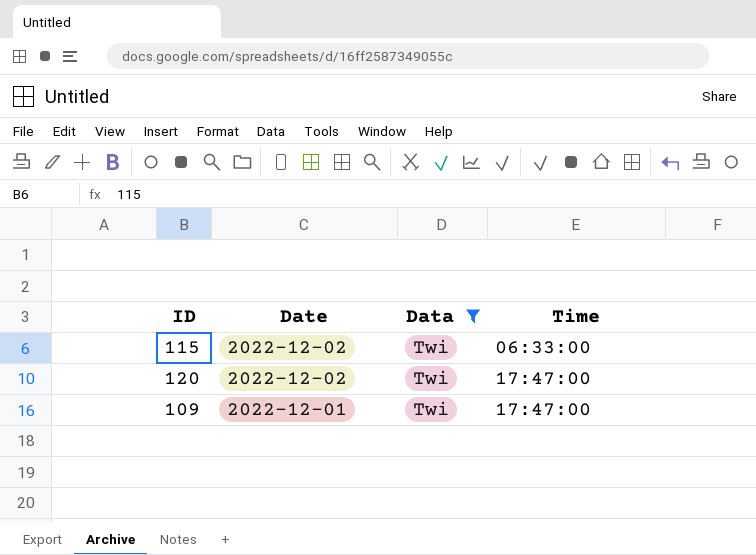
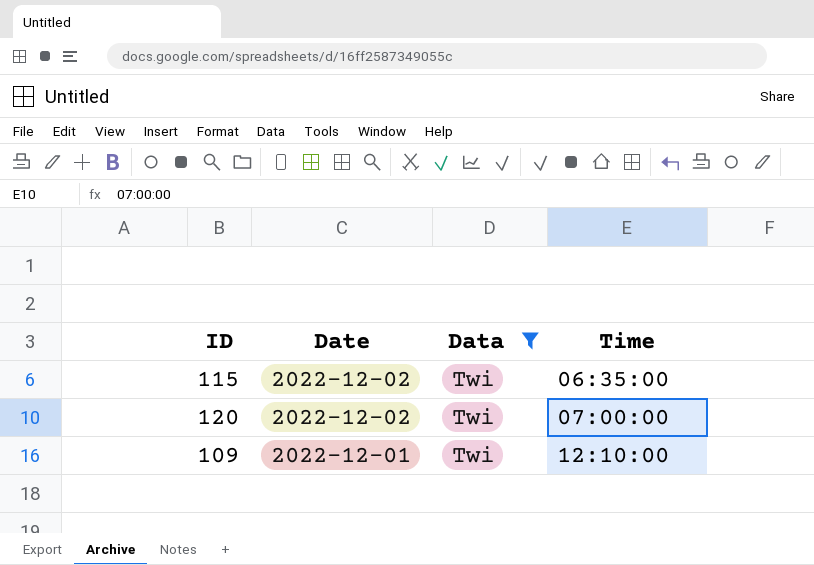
115 | Time: 06:33:00 -> 06:35:00
120 | Time: 17:47:00 -> 07:00:00
109 | Time: 17:47:00 -> 12:10:00

